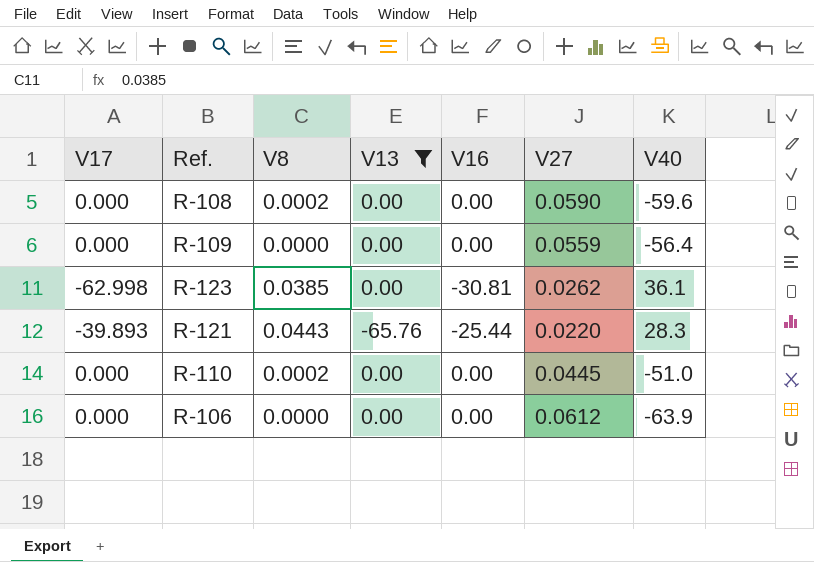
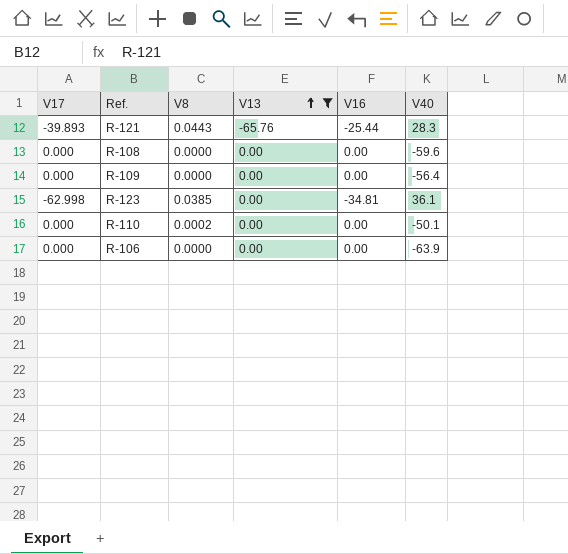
row order: none -> V13 ascending
column V27 | position: 6 -> none
R-108 | V8: 0.0002 -> 0.0000
R-123 | V16: -30.81 -> -34.81
R-110 | V40: -51.0 -> -50.1

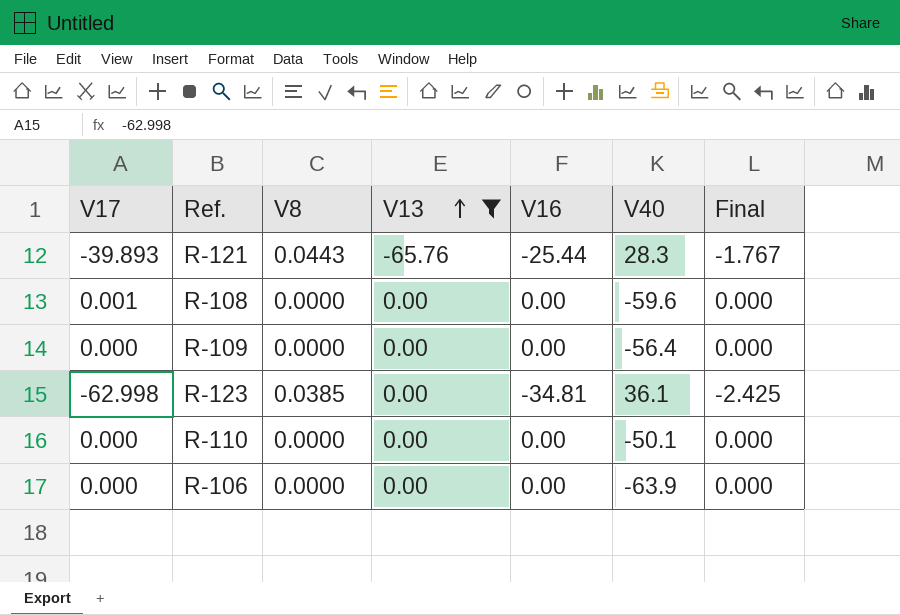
column Final | formula: none -> [V17] * [V8]
R-108 | V17: 0.000 -> 0.001
R-110 | V8: 0.0002 -> 0.0000

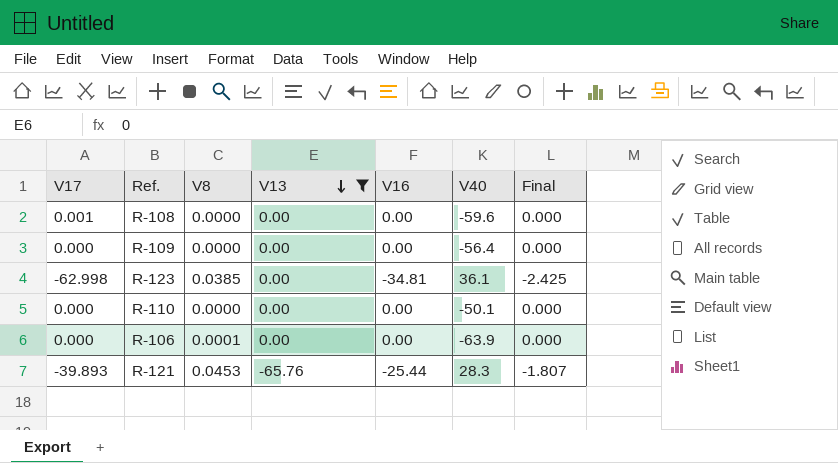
row order: V13 ascending -> V13 descending
R-106 | V8: 0.0000 -> 0.0001
R-121 | V8: 0.0443 -> 0.0453
R-121 | Final: -1.767 -> -1.807

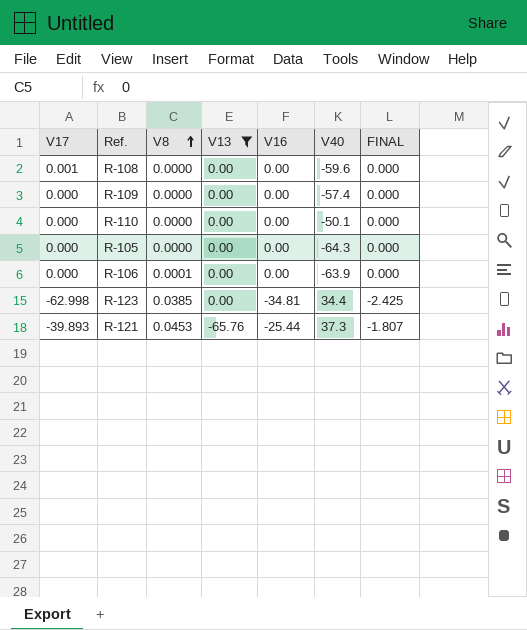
row order: V13 descending -> V8 ascending
column name: Final -> FINAL
R-109 | V40: -56.4 -> -57.4
row R-105: none -> 0.000 | 0.0000 | 0.00 | 0.00 | -64.3 | 0.000
R-123 | V40: 36.1 -> 34.4
R-121 | V40: 28.3 -> 37.3

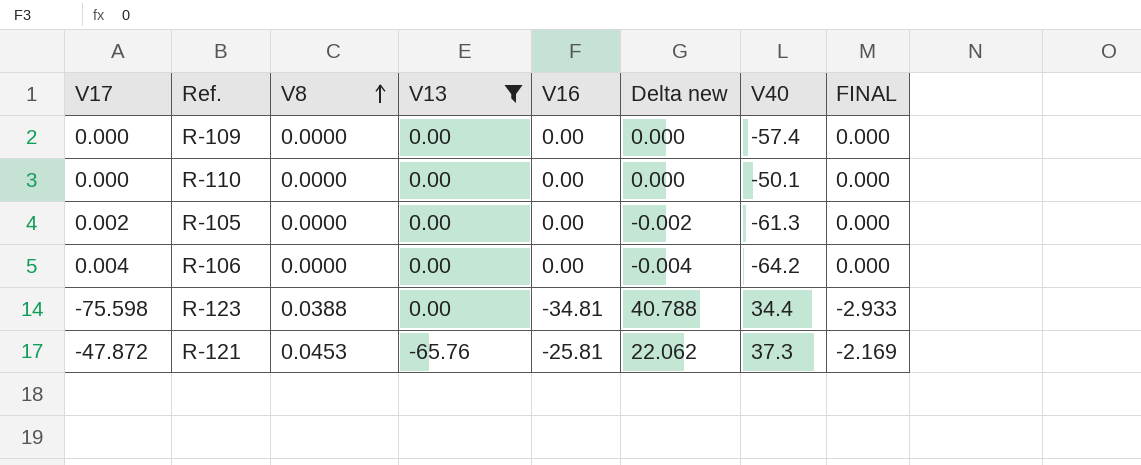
column Delta new | formula: none -> [V16] - [V17]
row R-108: 0.001 | 0.0000 | 0.00 | 0.00 | -59.6 | 0.000 -> none
R-105 | V17: 0.000 -> 0.002
R-105 | V40: -64.3 -> -61.3
R-106 | V17: 0.000 -> 0.004
R-106 | V8: 0.0001 -> 0.0000
R-106 | V40: -63.9 -> -64.2
R-123 | V17: -62.998 -> -75.598
R-123 | V8: 0.0385 -> 0.0388
R-123 | FINAL: -2.425 -> -2.933
R-121 | V17: -39.893 -> -47.872
R-121 | V16: -25.44 -> -25.81
R-121 | FINAL: -1.807 -> -2.169

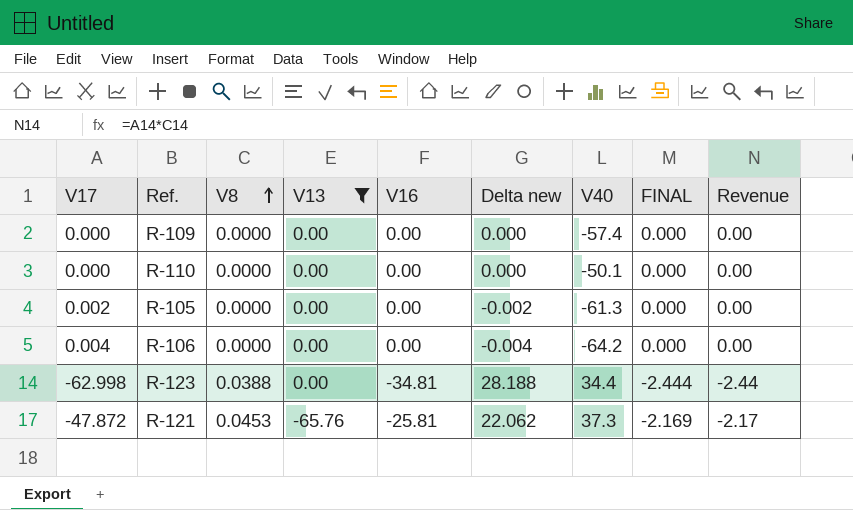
column Revenue | formula: none -> [V17] * [V8]
R-123 | V17: -75.598 -> -62.998
R-123 | Delta new: 40.788 -> 28.188
R-123 | FINAL: -2.933 -> -2.444

